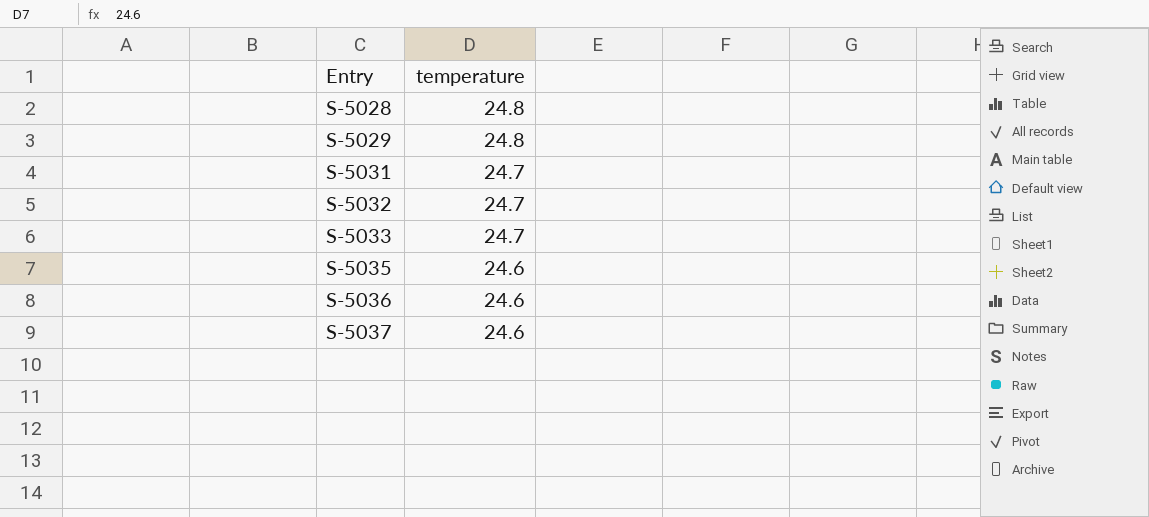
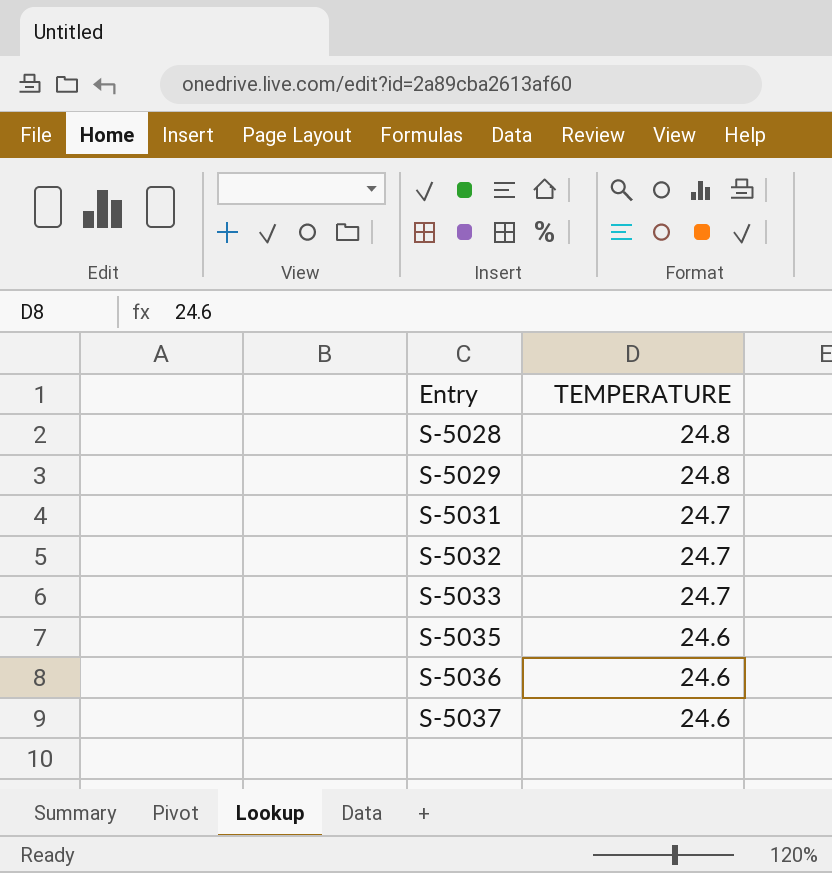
column name: temperature -> TEMPERATURE

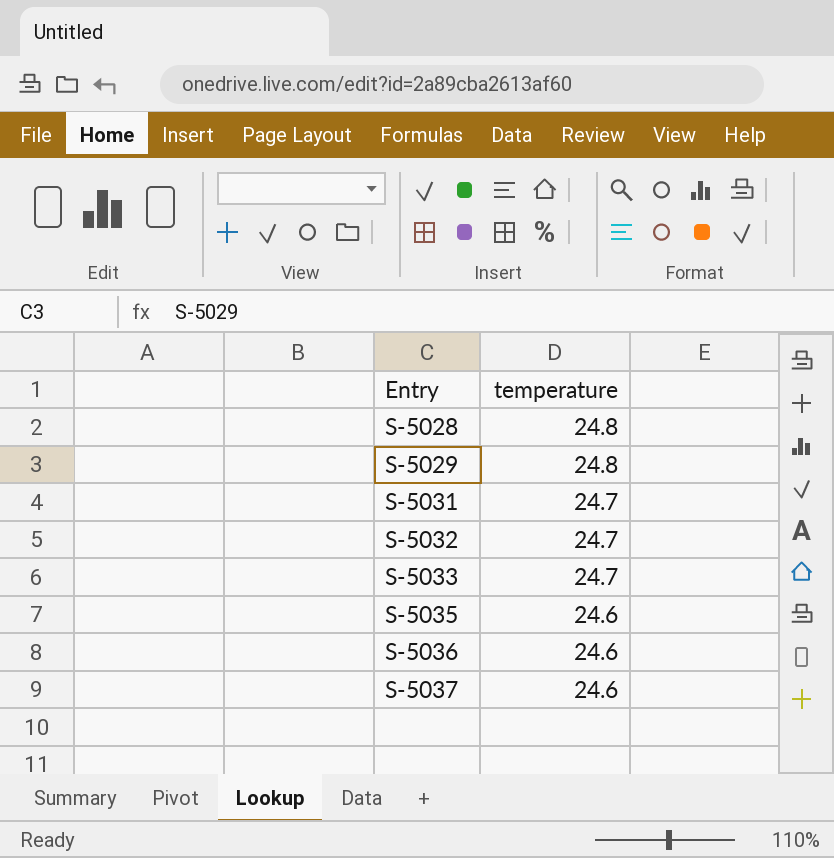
column name: TEMPERATURE -> temperature

